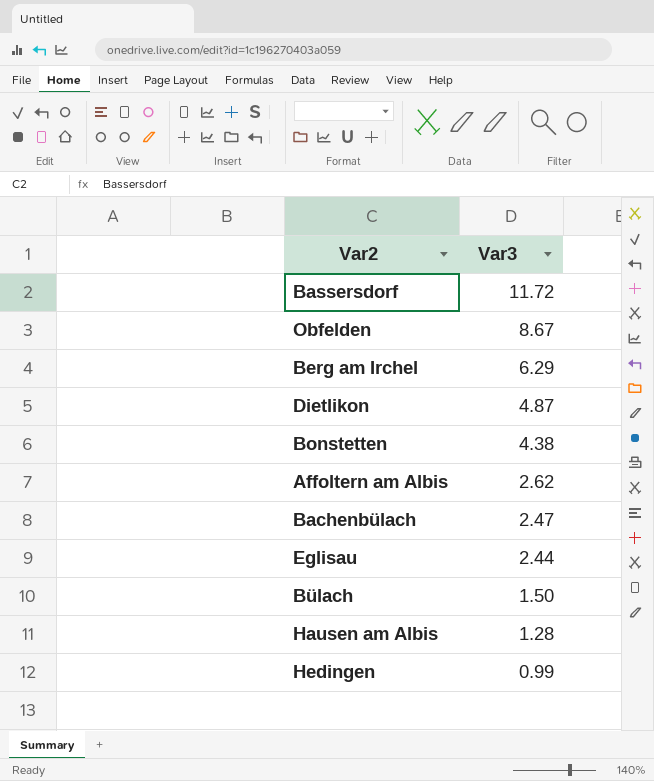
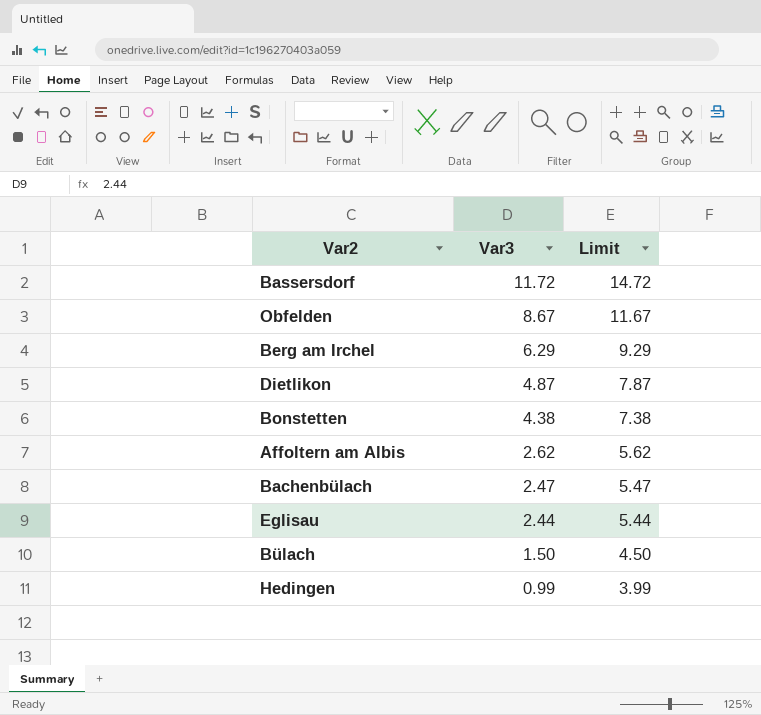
column Limit | formula: none -> [Var3] + 3
row Hausen am Albis: 1.28 -> none

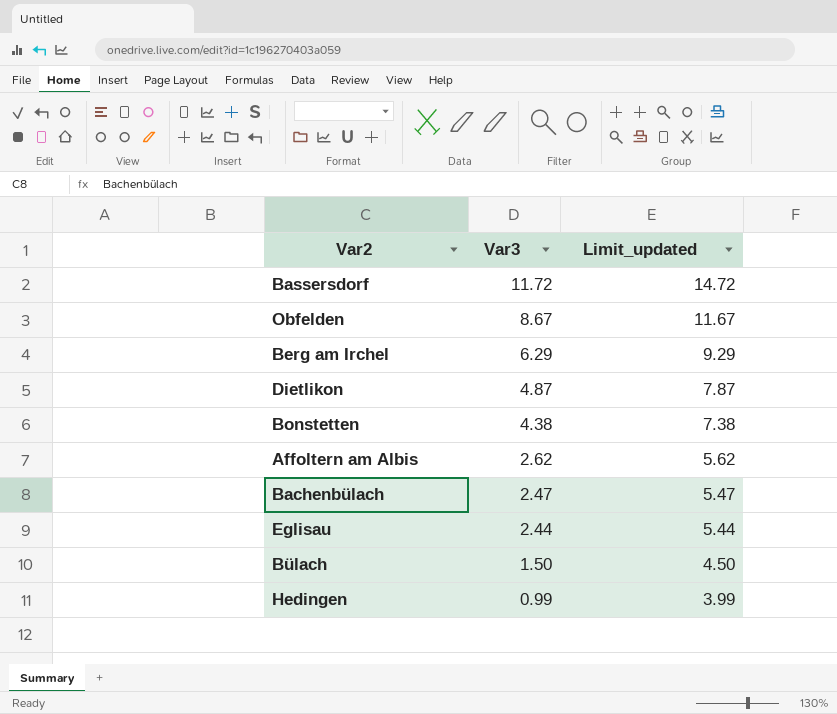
column name: Limit -> Limit_updated

